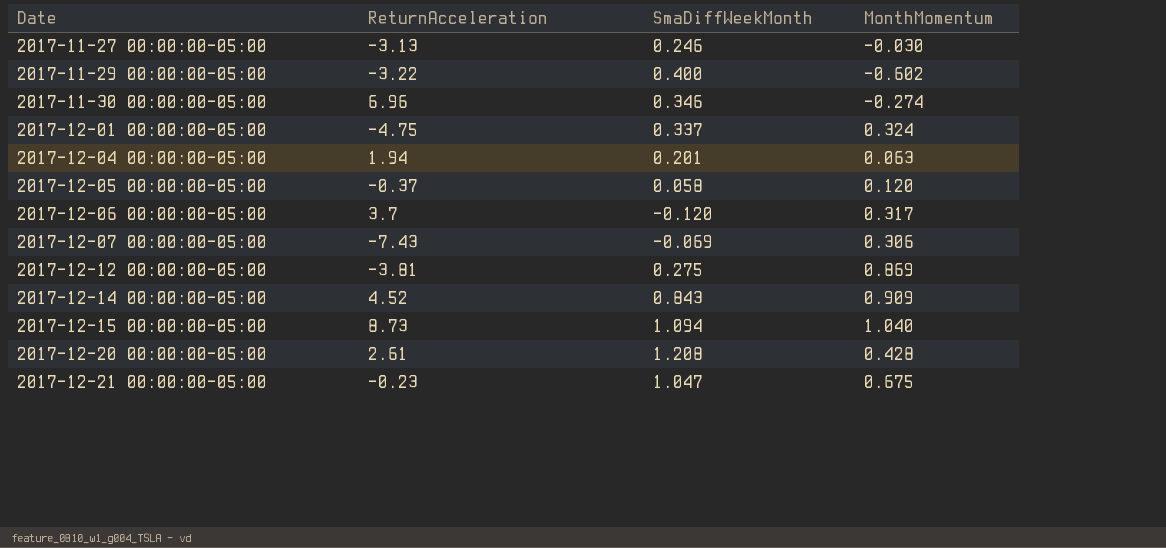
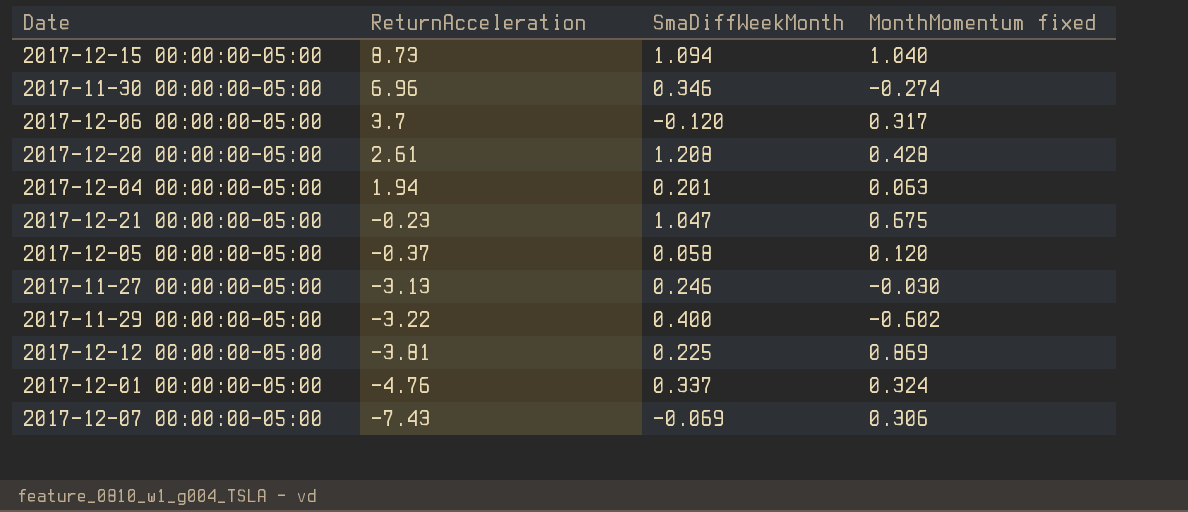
row order: Date ascending -> ReturnAcceleration descending
column name: MonthMomentum -> MonthMomentum fixed
row 2017-12-14 00:00:00-05:00: 4.52 | 0.843 | 0.909 -> none
2017-12-12 00:00:00-05:00 | SmaDiffWeekMonth: 0.275 -> 0.225
2017-12-01 00:00:00-05:00 | ReturnAcceleration: -4.75 -> -4.76

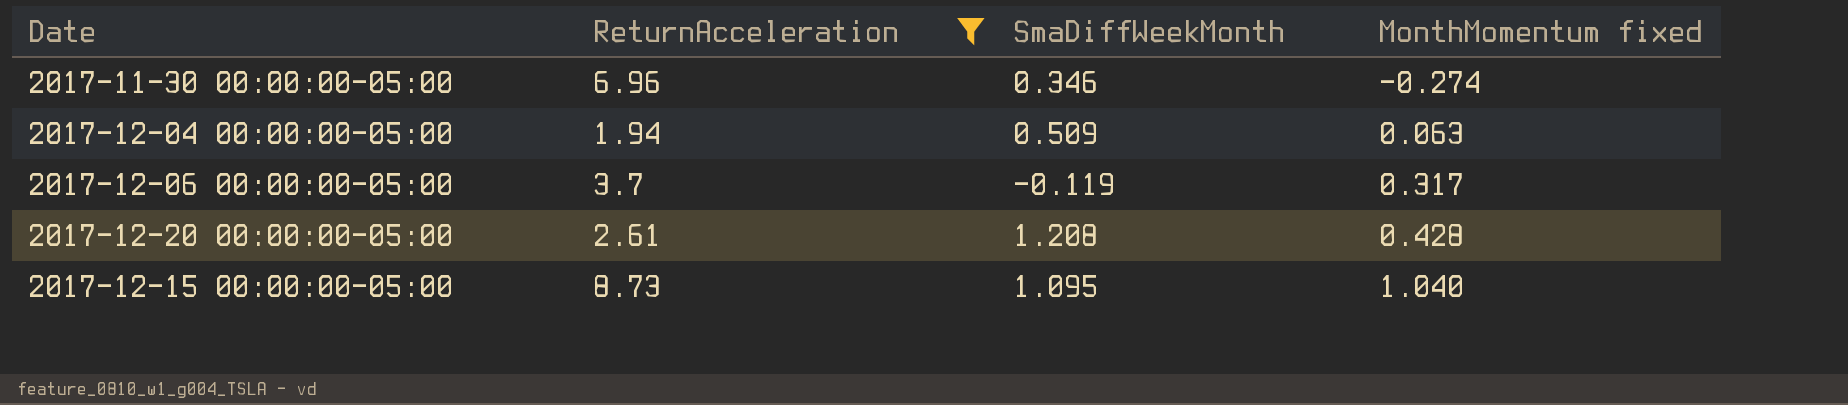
filter: none -> ReturnAcceleration >= 1.94
row order: ReturnAcceleration descending -> MonthMomentum fixed ascending
2017-12-04 00:00:00-05:00 | SmaDiffWeekMonth: 0.201 -> 0.509
2017-12-06 00:00:00-05:00 | SmaDiffWeekMonth: -0.120 -> -0.119
2017-12-15 00:00:00-05:00 | SmaDiffWeekMonth: 1.094 -> 1.095

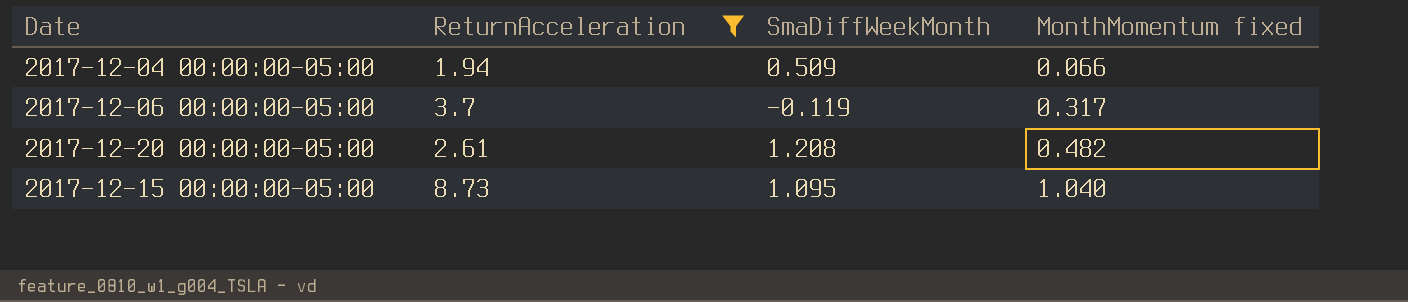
row 2017-11-30 00:00:00-05:00: 6.96 | 0.346 | -0.274 -> none
2017-12-04 00:00:00-05:00 | MonthMomentum fixed: 0.063 -> 0.066
2017-12-20 00:00:00-05:00 | MonthMomentum fixed: 0.428 -> 0.482

